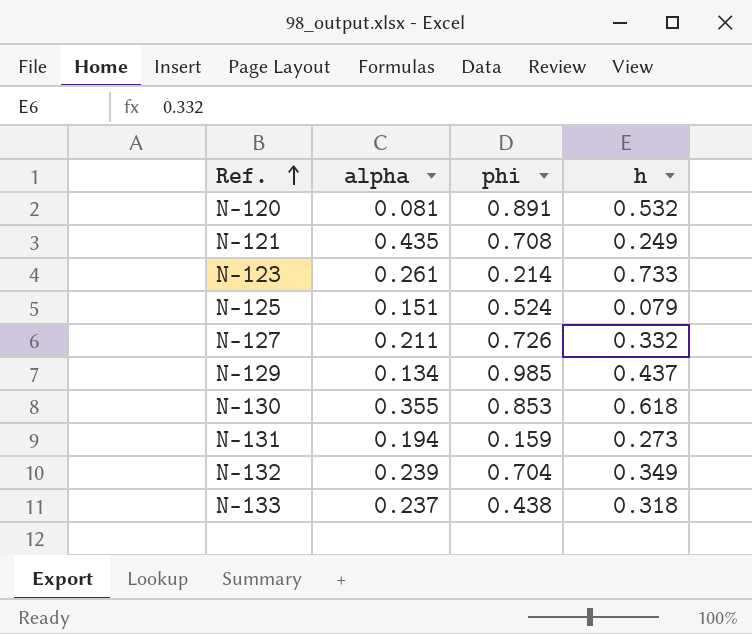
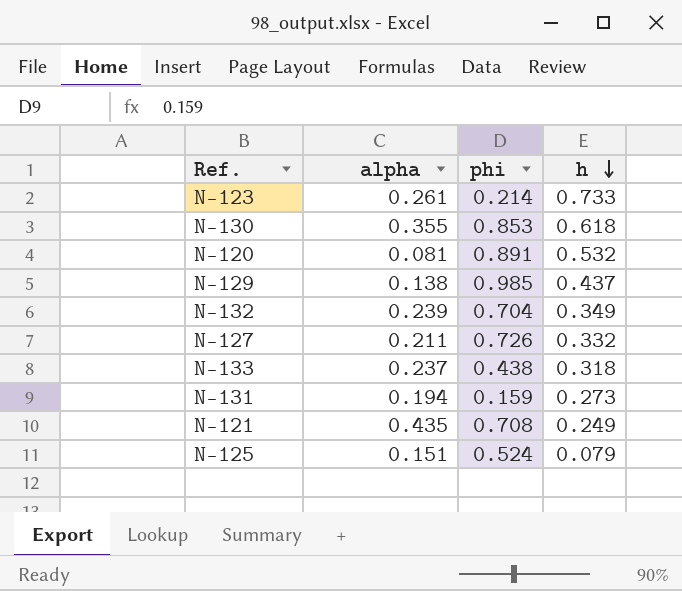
row order: Ref. ascending -> h descending
N-129 | alpha: 0.134 -> 0.138

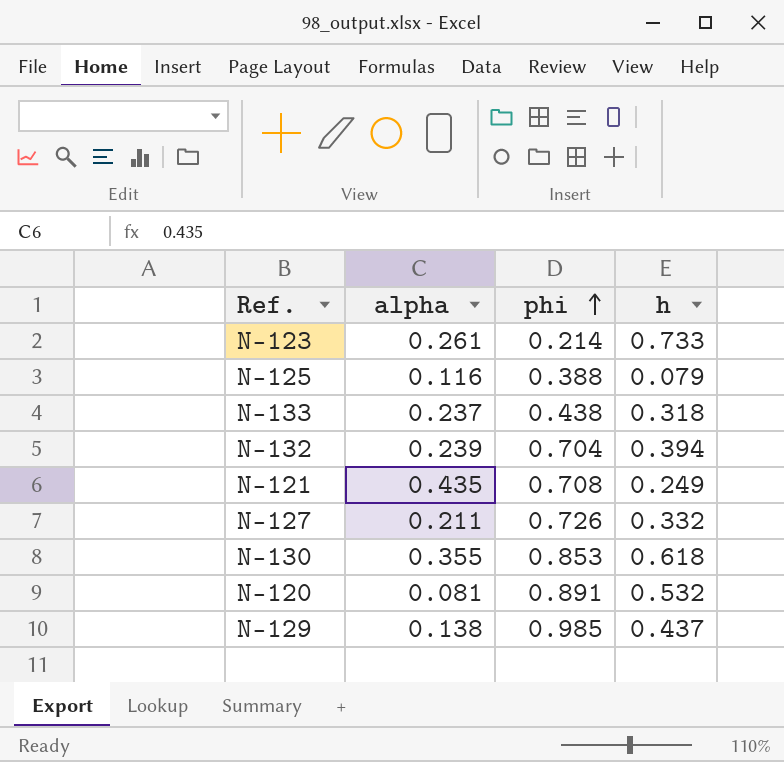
row order: h descending -> phi ascending
row N-131: 0.194 | 0.159 | 0.273 -> none
N-125 | alpha: 0.151 -> 0.116
N-125 | phi: 0.524 -> 0.388
N-132 | h: 0.349 -> 0.394

